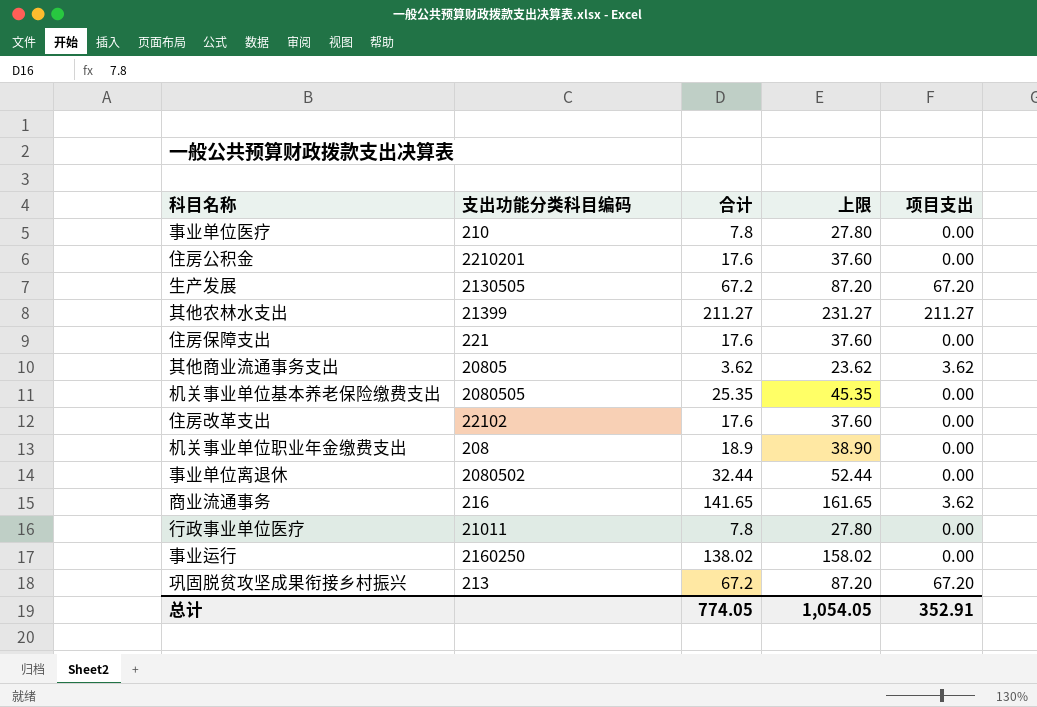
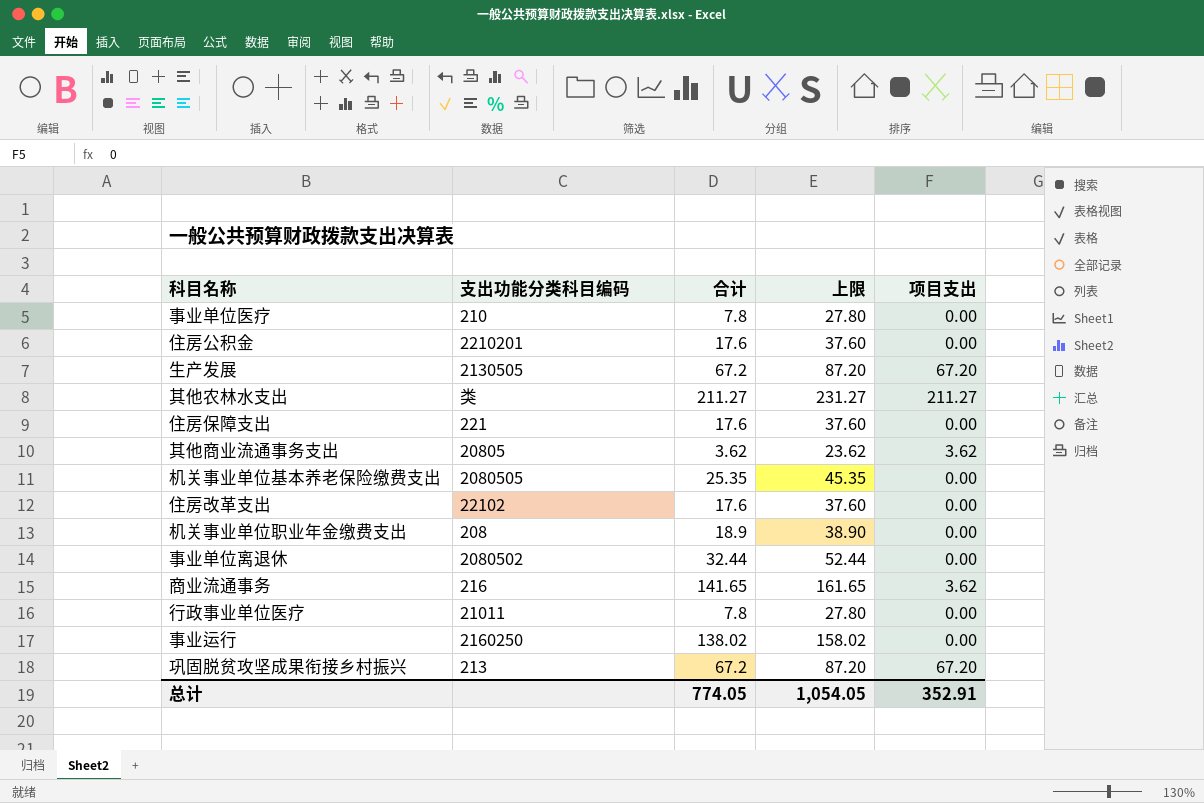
其他农林水支出 | 支出功能分类科目编码: 21399 -> 类

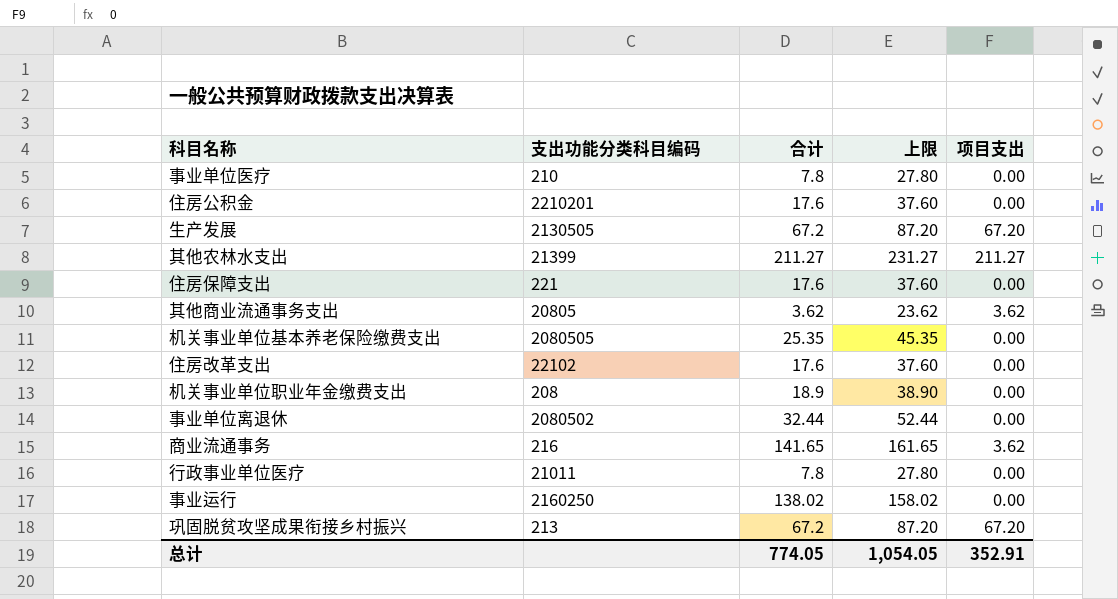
其他农林水支出 | 支出功能分类科目编码: 类 -> 21399

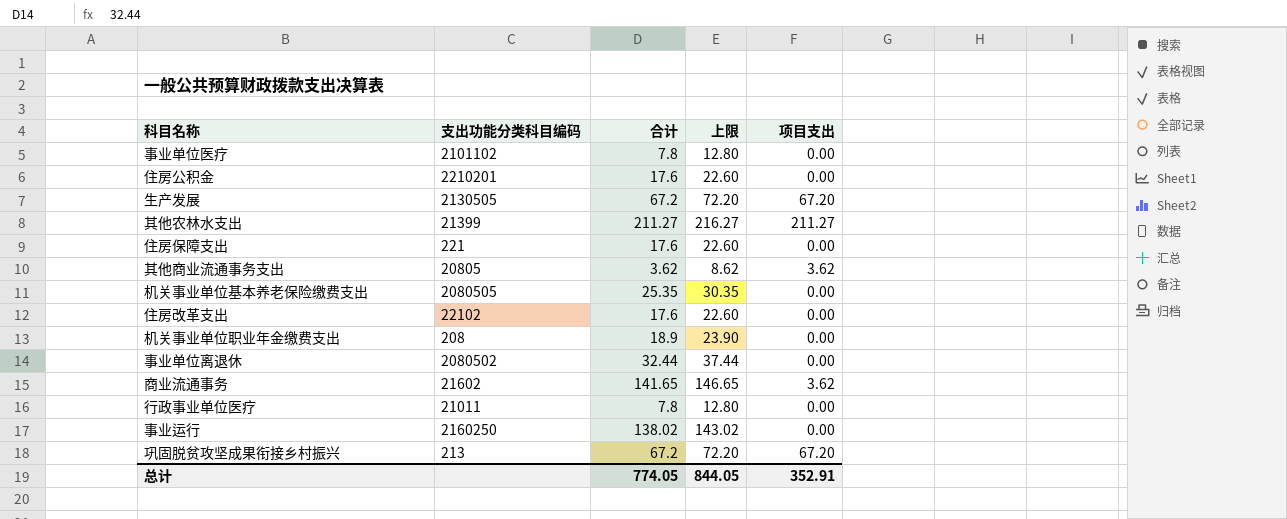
column 上限 | formula: [合计] + 20 -> [合计] + 5
事业单位医疗 | 支出功能分类科目编码: 210 -> 2101102
商业流通事务 | 支出功能分类科目编码: 216 -> 21602
总计 | 上限: 1,054.05 -> 844.05

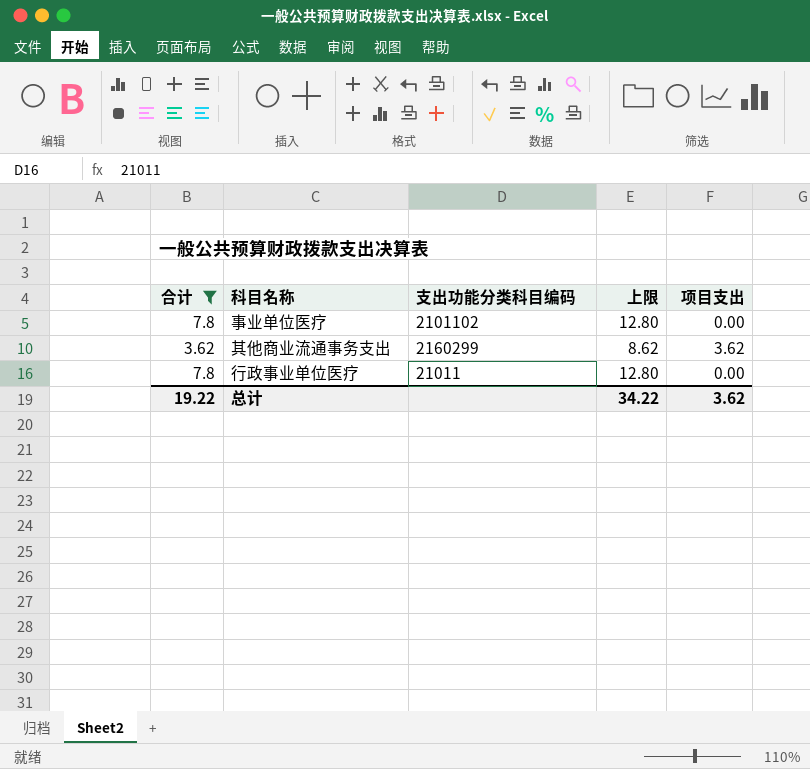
filter: none -> 合计 <= 7.8
column 合计 | position: 3 -> 1
其他商业流通事务支出 | 支出功能分类科目编码: 20805 -> 2160299
总计 | 合计: 774.05 -> 19.22
总计 | 上限: 844.05 -> 34.22
总计 | 项目支出: 352.91 -> 3.62

